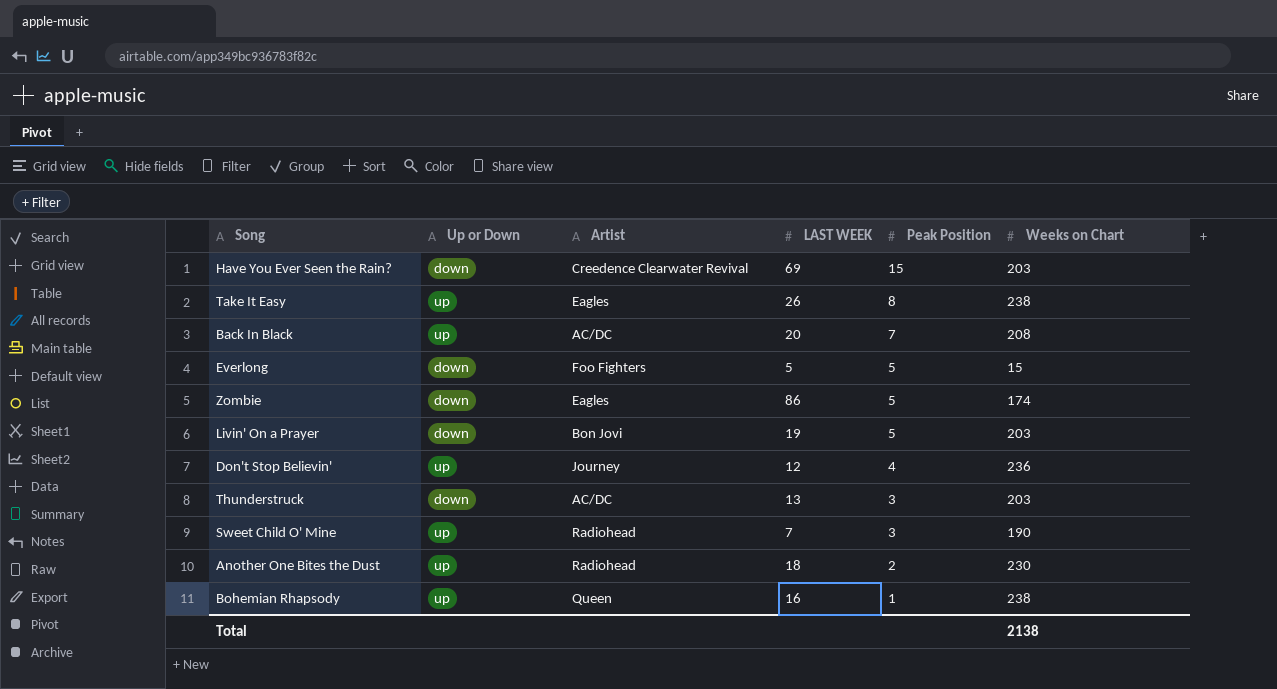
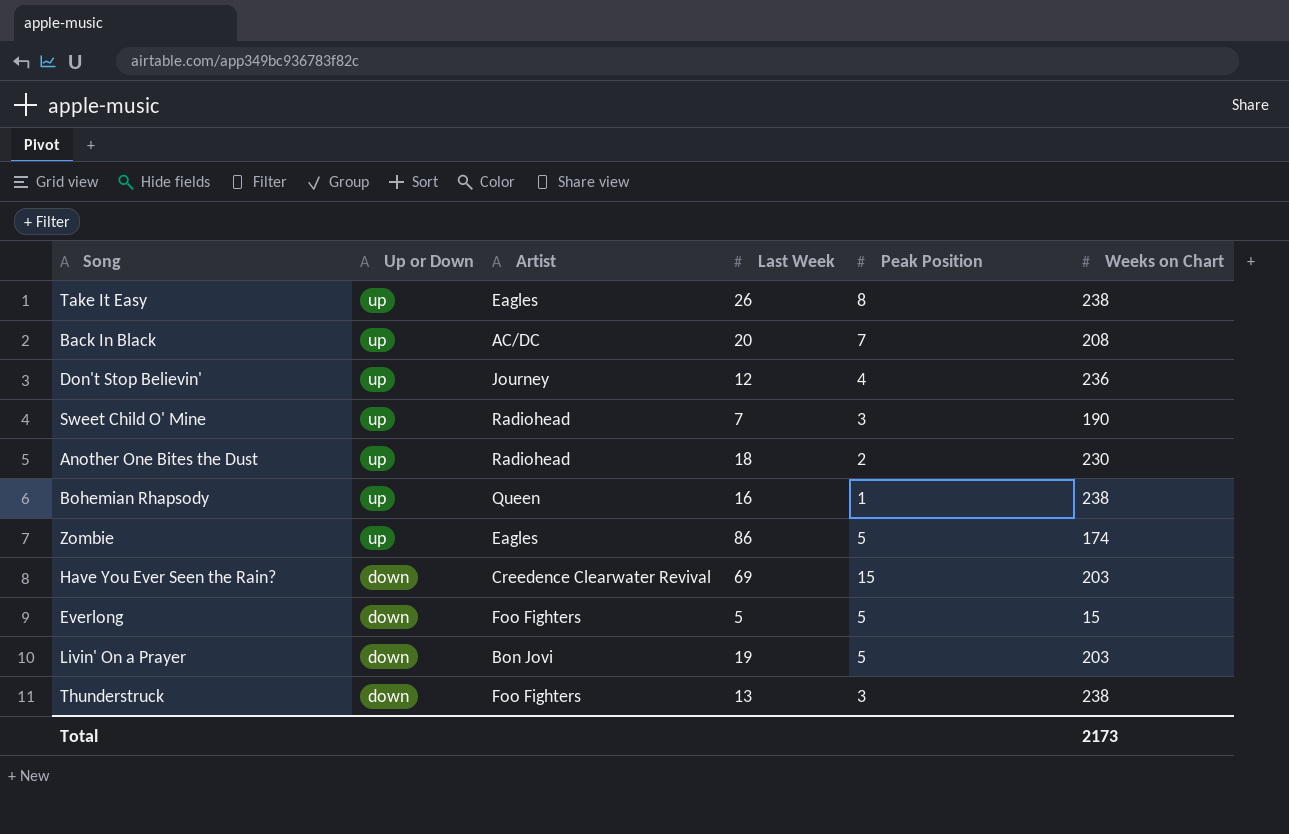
row order: Peak Position descending -> Up or Down descending
column name: LAST WEEK -> Last Week
Zombie | Up or Down: down -> up
Thunderstruck | Artist: AC/DC -> Foo Fighters
Thunderstruck | Weeks on Chart: 203 -> 238
Total | Weeks on Chart: 2138 -> 2173

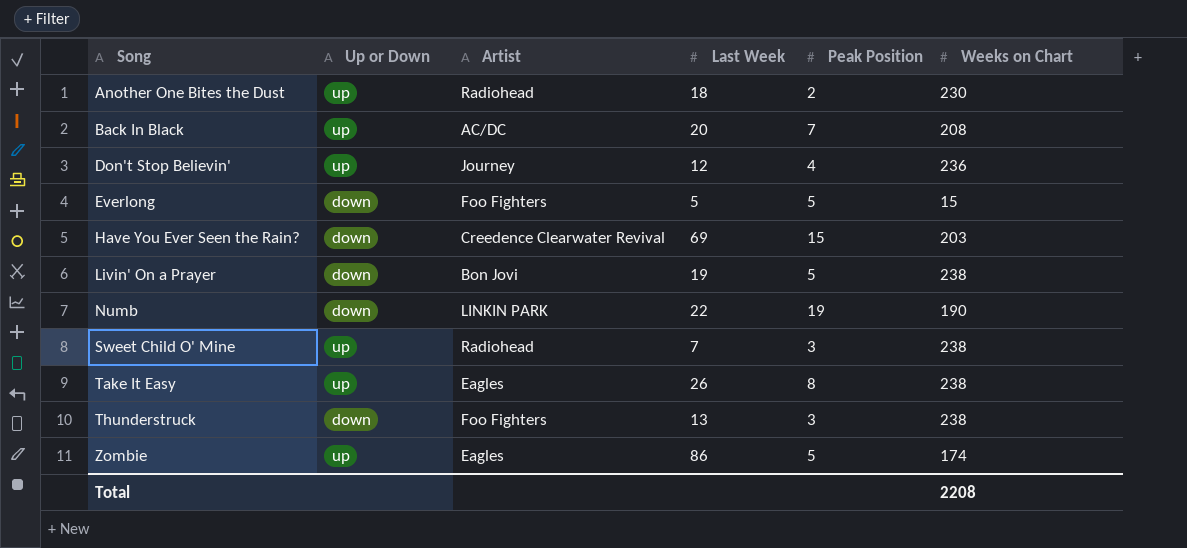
row order: Up or Down descending -> Song ascending
row Bohemian Rhapsody: up | Queen | 16 | 1 | 238 -> none
Livin' On a Prayer | Weeks on Chart: 203 -> 238
row Numb: none -> down | LINKIN PARK | 22 | 19 | 190
Sweet Child O' Mine | Weeks on Chart: 190 -> 238
Total | Weeks on Chart: 2173 -> 2208

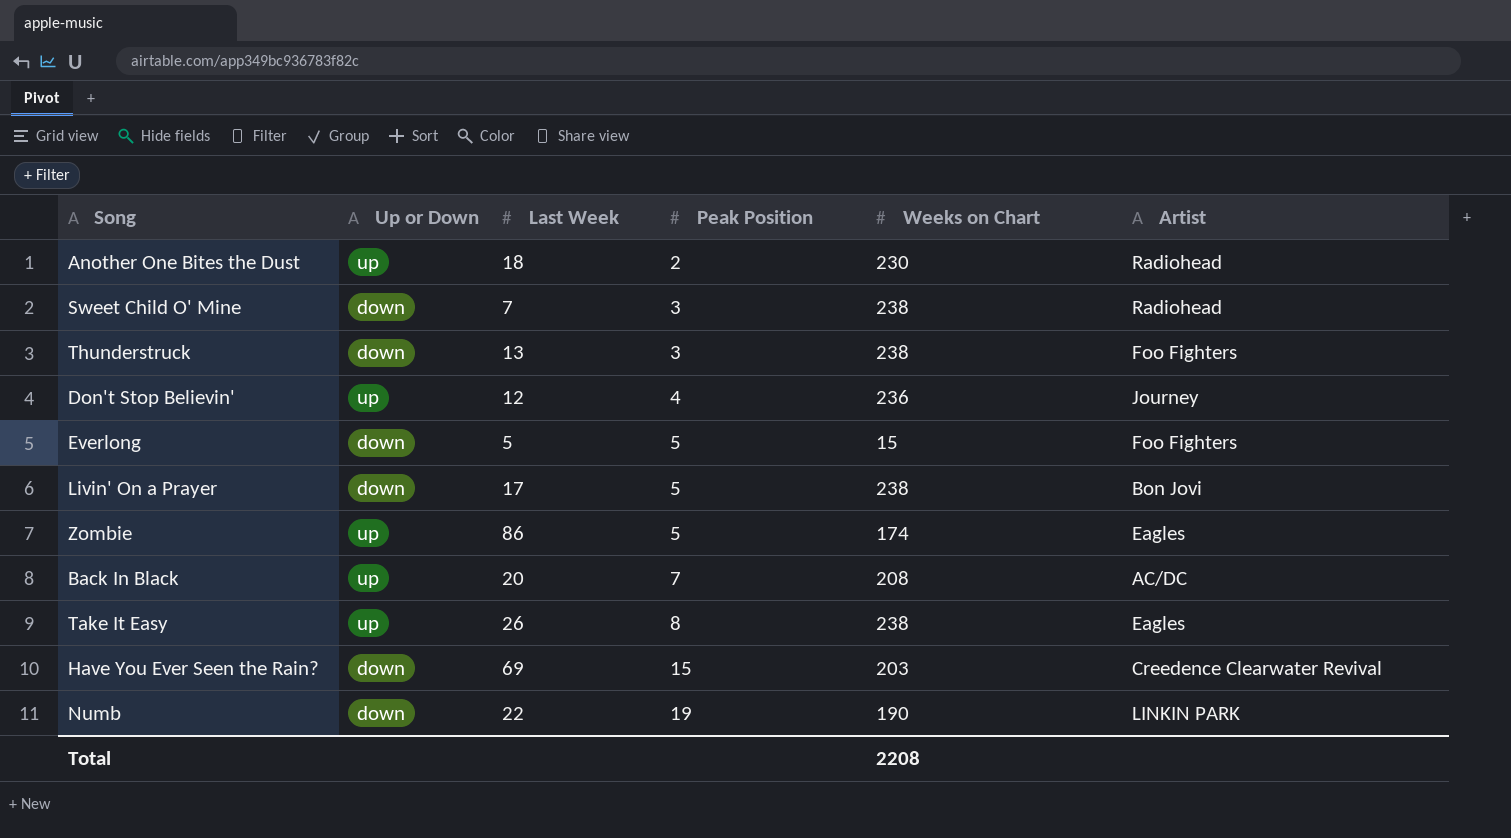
row order: Song ascending -> Peak Position ascending
column Artist | position: 3 -> 6
Sweet Child O' Mine | Up or Down: up -> down
Livin' On a Prayer | Last Week: 19 -> 17

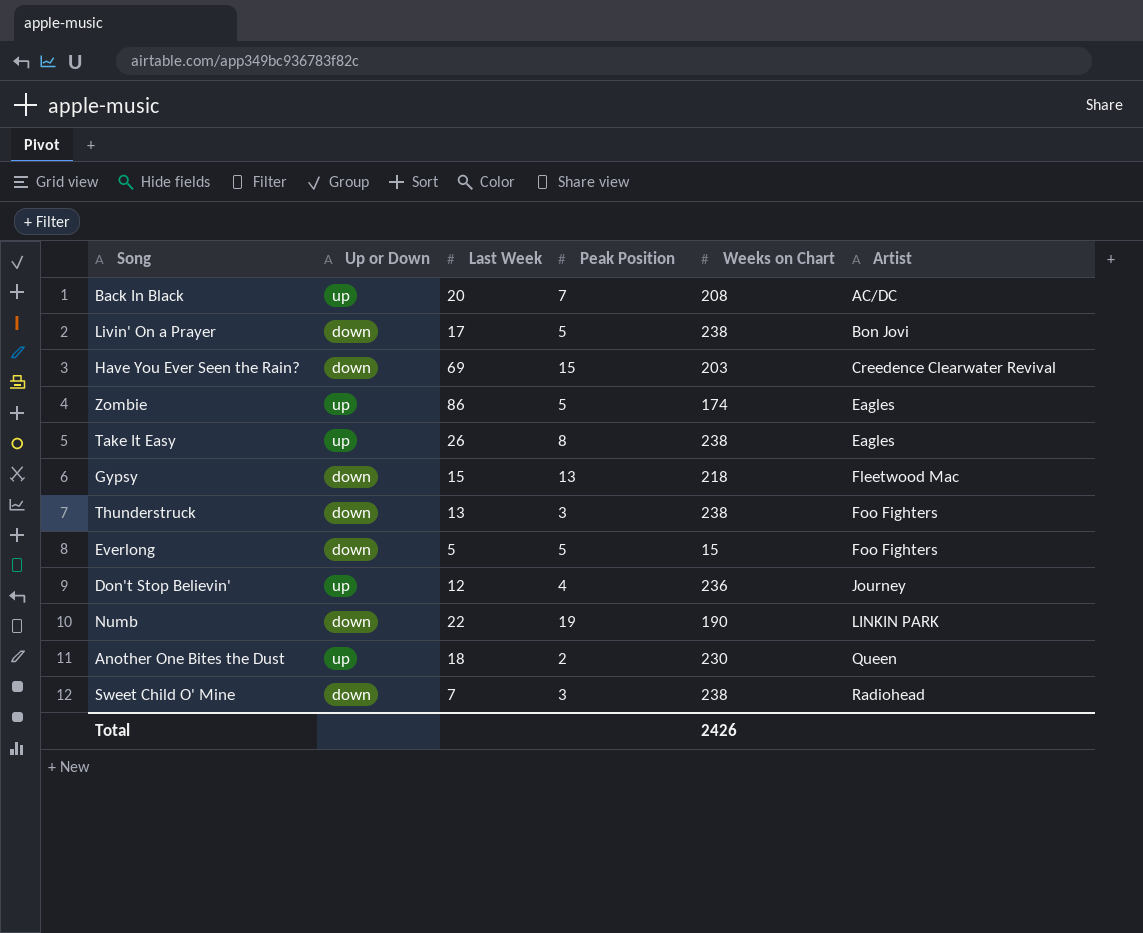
row order: Peak Position ascending -> Artist ascending
row Gypsy: none -> down | 15 | 13 | 218 | Fleetwood Mac
Another One Bites the Dust | Artist: Radiohead -> Queen
Total | Weeks on Chart: 2208 -> 2426

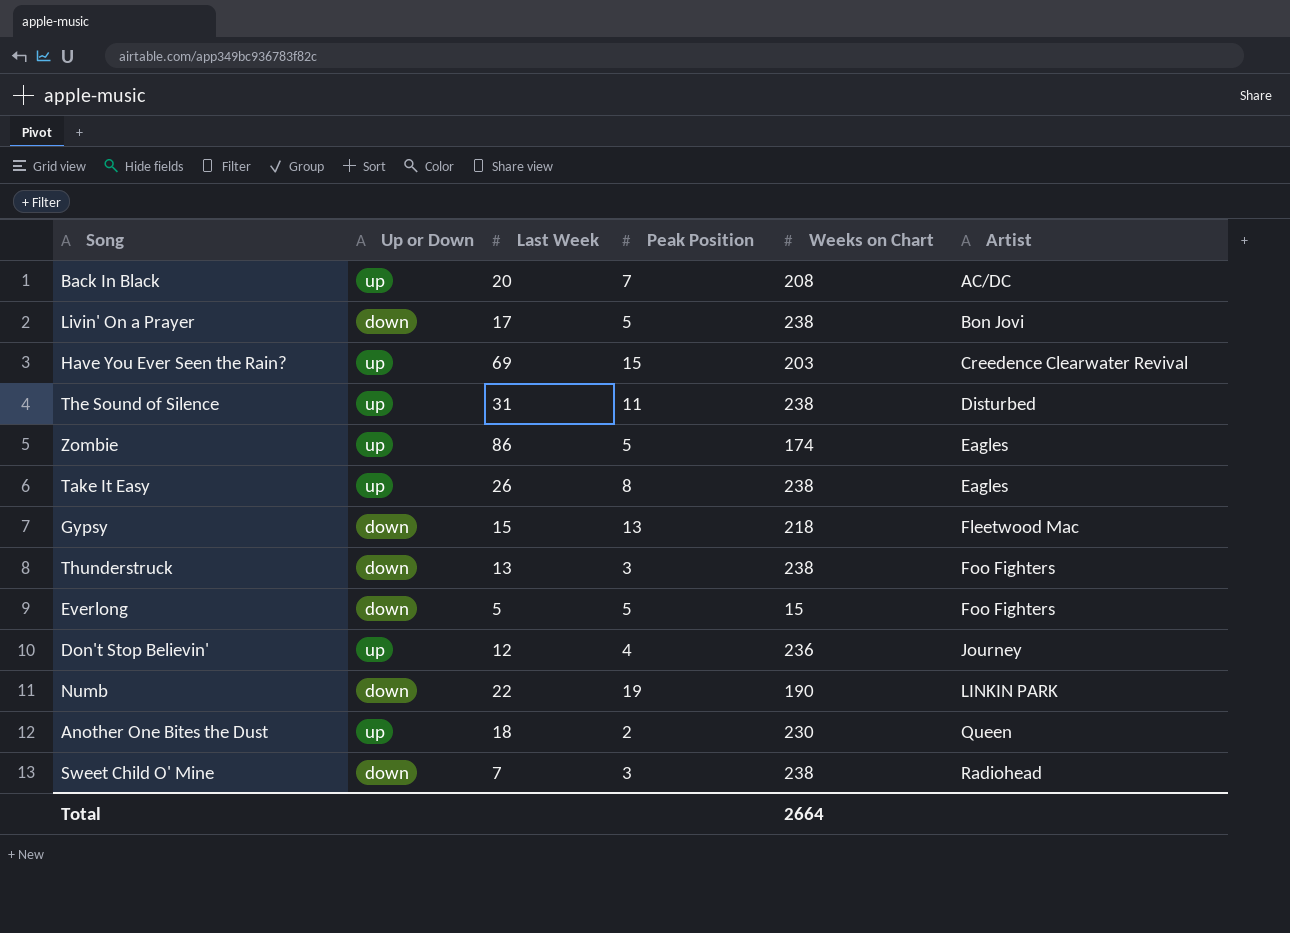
Have You Ever Seen the Rain? | Up or Down: down -> up
row The Sound of Silence: none -> up | 31 | 11 | 238 | Disturbed
Total | Weeks on Chart: 2426 -> 2664

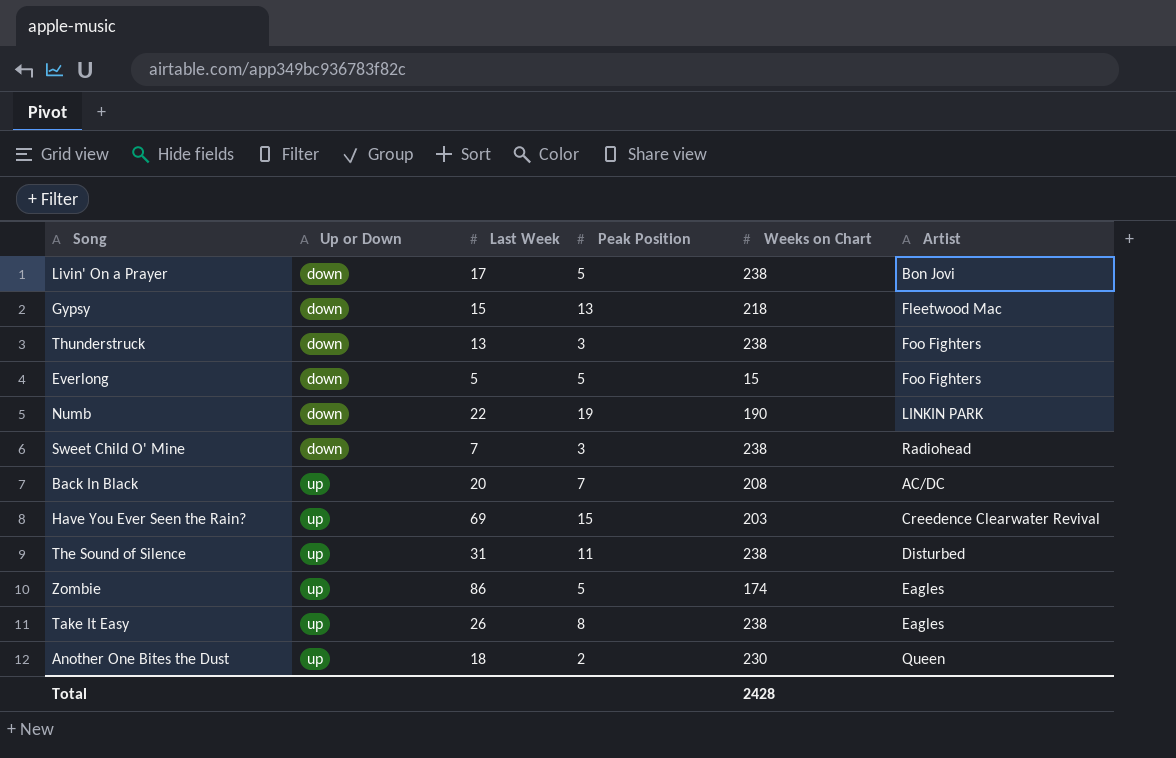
row order: Artist ascending -> Up or Down ascending
row Don't Stop Believin': up | 12 | 4 | 236 | Journey -> none
Total | Weeks on Chart: 2664 -> 2428

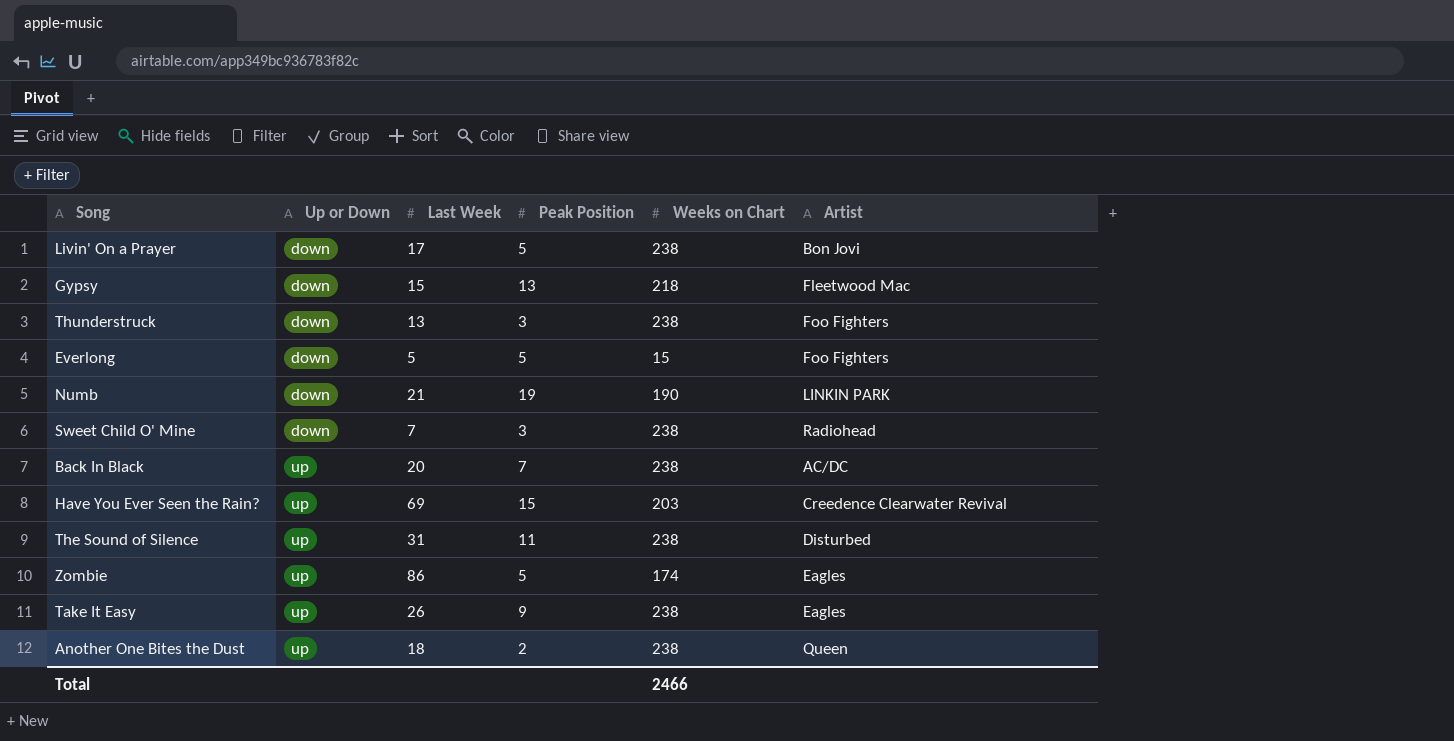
Numb | Last Week: 22 -> 21
Back In Black | Weeks on Chart: 208 -> 238
Take It Easy | Peak Position: 8 -> 9
Another One Bites the Dust | Weeks on Chart: 230 -> 238
Total | Weeks on Chart: 2428 -> 2466

